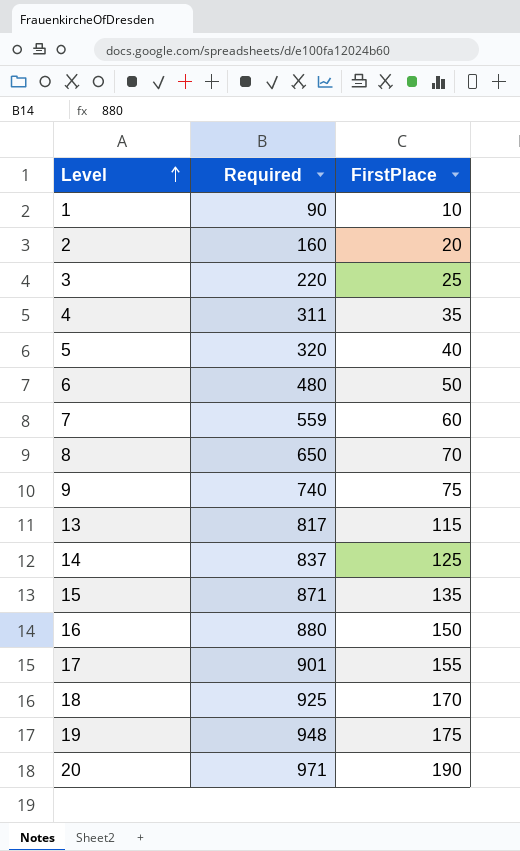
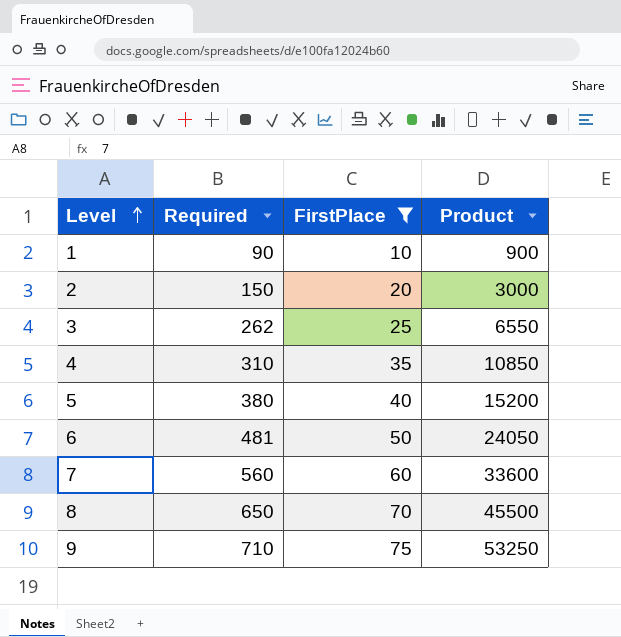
filter: none -> FirstPlace <= 75
column Product | formula: none -> [Required] * [FirstPlace]
2 | Required: 160 -> 150
3 | Required: 220 -> 262
4 | Required: 311 -> 310
5 | Required: 320 -> 380
6 | Required: 480 -> 481
7 | Required: 559 -> 560
9 | Required: 740 -> 710

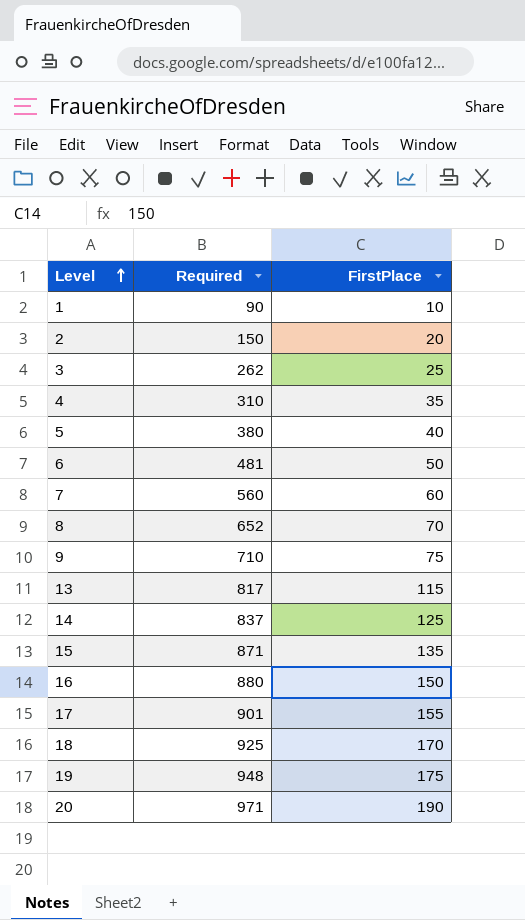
filter: FirstPlace <= 75 -> none
column Product | formula: [Required] * [FirstPlace] -> none
8 | Required: 650 -> 652

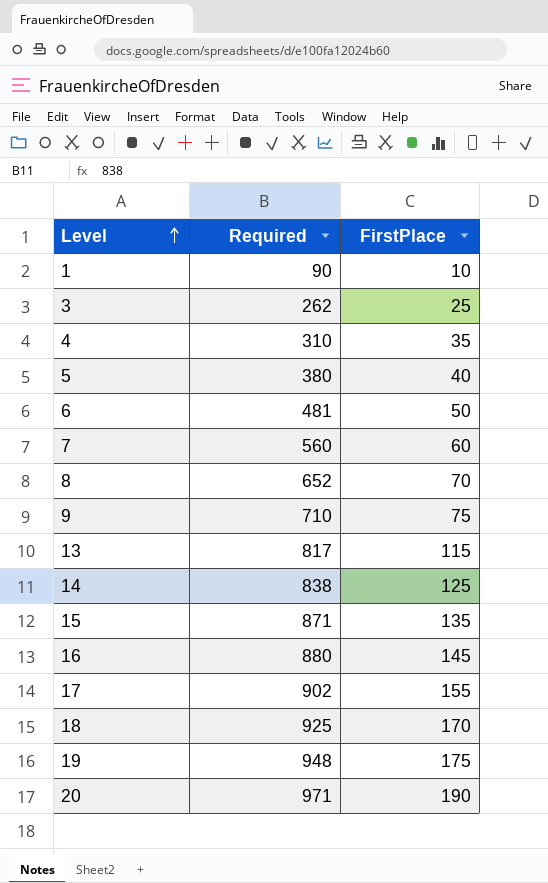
row 2: 150 | 20 -> none
14 | Required: 837 -> 838
16 | FirstPlace: 150 -> 145
17 | Required: 901 -> 902

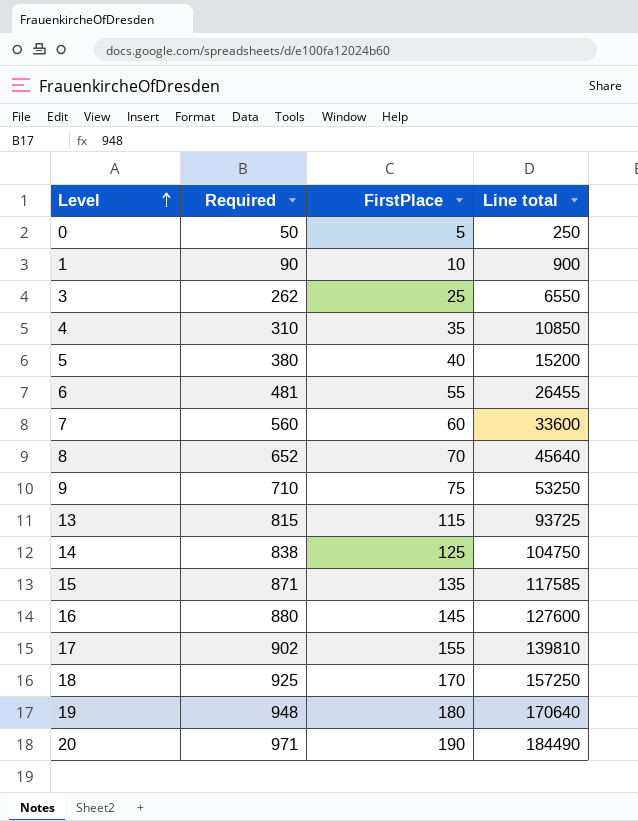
column Line total | formula: none -> [Required] * [FirstPlace]
row 0: none -> 50 | 5 | 250
6 | FirstPlace: 50 -> 55
13 | Required: 817 -> 815
19 | FirstPlace: 175 -> 180

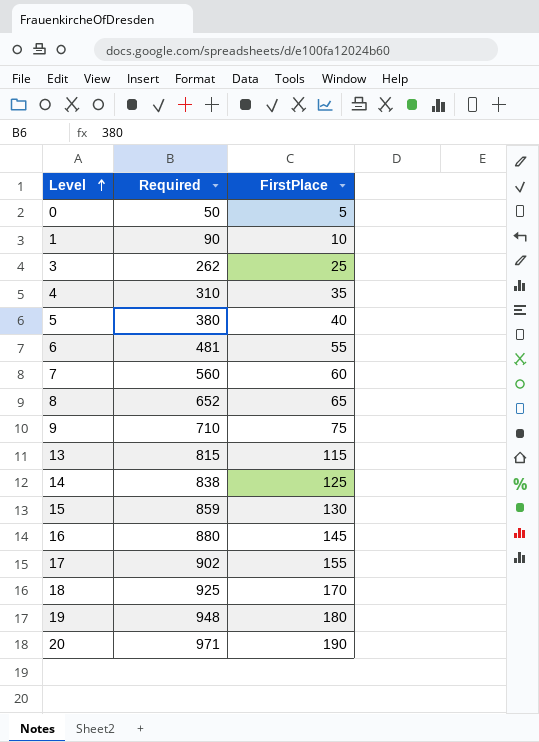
column Line total | formula: [Required] * [FirstPlace] -> none
8 | FirstPlace: 70 -> 65
15 | Required: 871 -> 859
15 | FirstPlace: 135 -> 130

